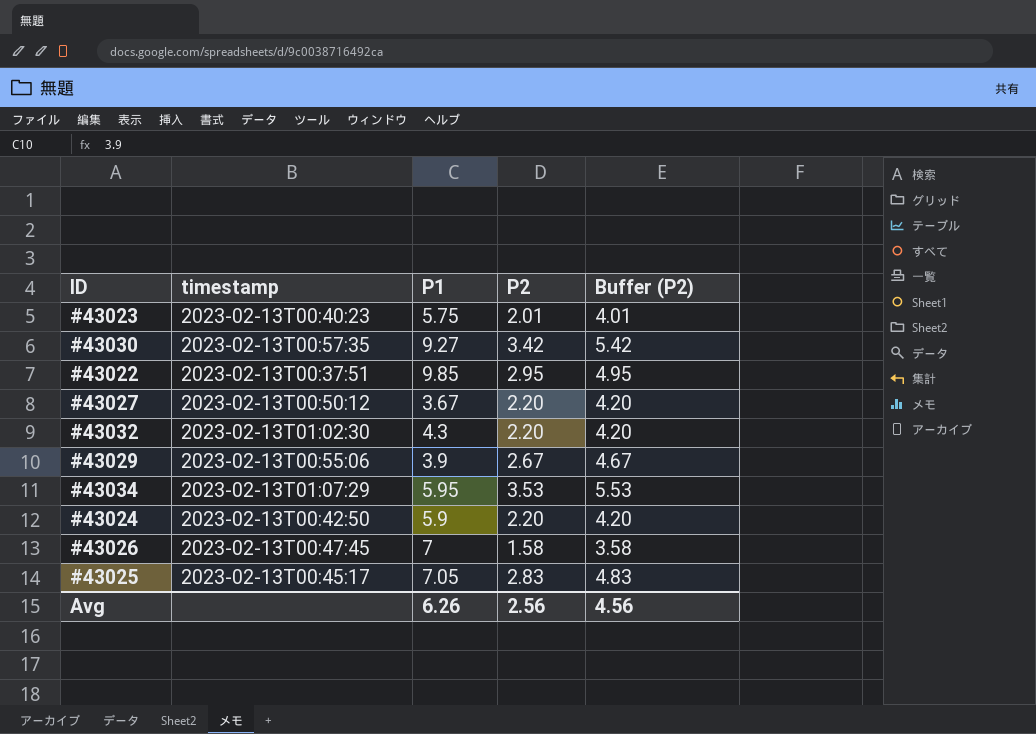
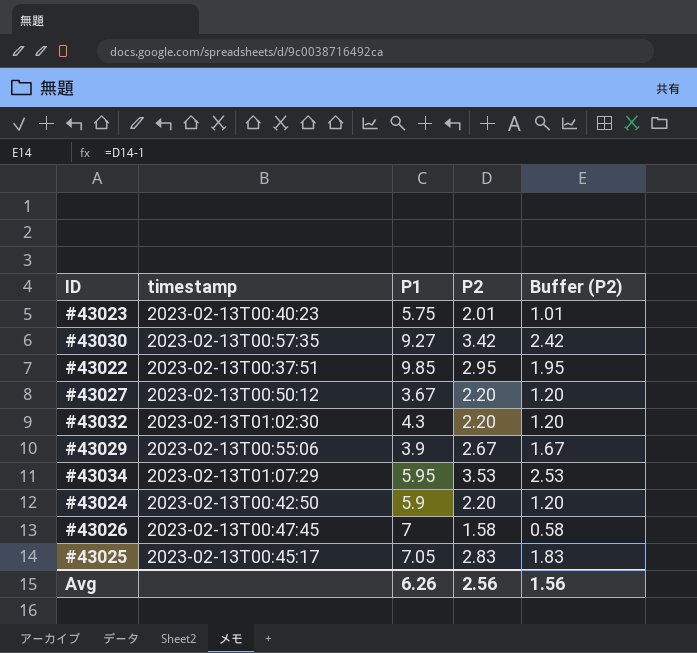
column Buffer (P2) | formula: [P2] + 2 -> [P2] - 1
Avg | Buffer (P2): 4.56 -> 1.56

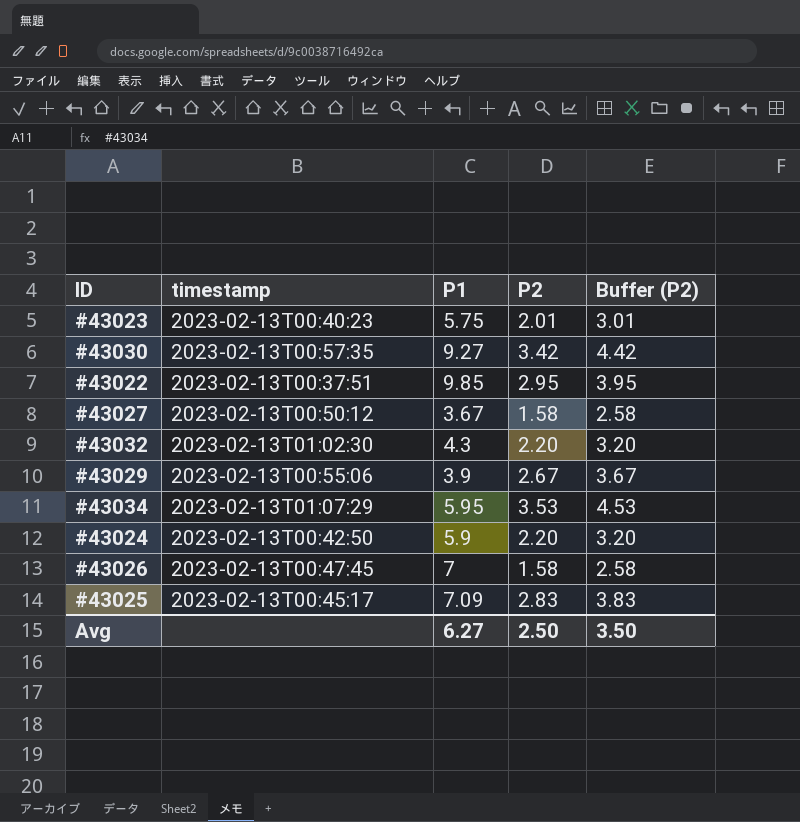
column Buffer (P2) | formula: [P2] - 1 -> [P2] + 1
#43027 | P2: 2.20 -> 1.58
#43025 | P1: 7.05 -> 7.09
Avg | P1: 6.26 -> 6.27
Avg | P2: 2.56 -> 2.50
Avg | Buffer (P2): 1.56 -> 3.50

